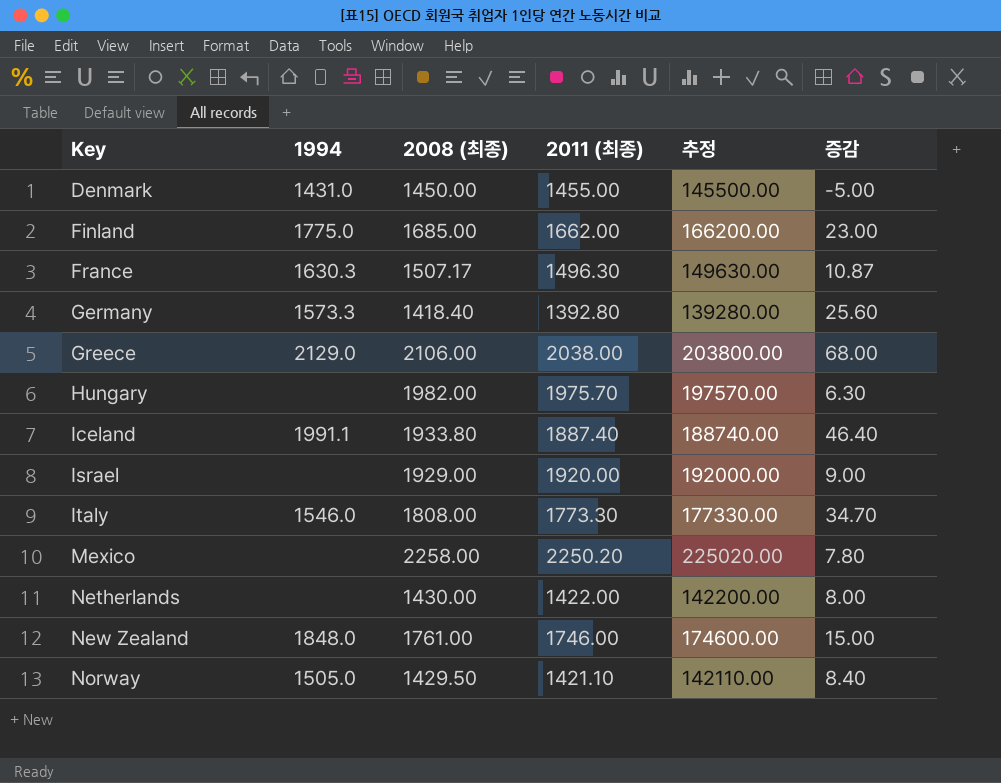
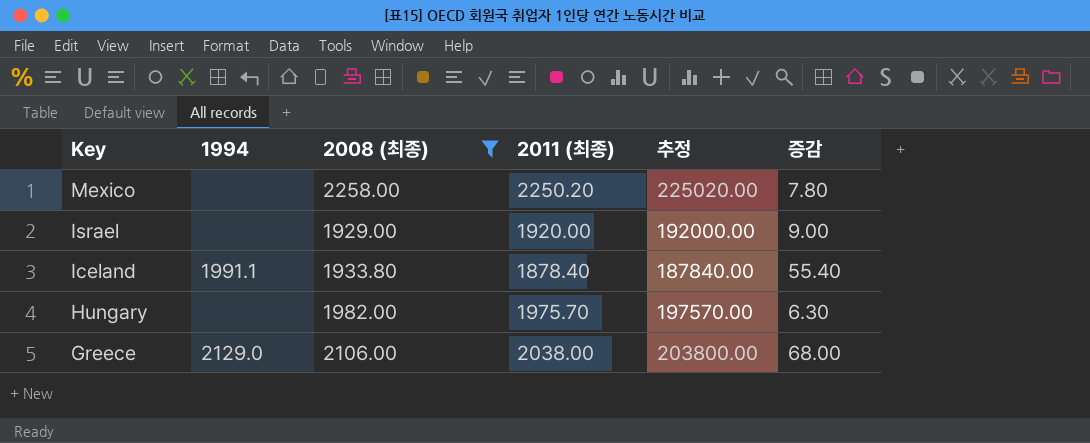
filter: none -> 2008 (최종) >= 1929.00
row order: Key ascending -> Key descending
Iceland | 2011 (최종): 1887.40 -> 1878.40
Iceland | 추정: 188740.00 -> 187840.00
Iceland | 증감: 46.40 -> 55.40

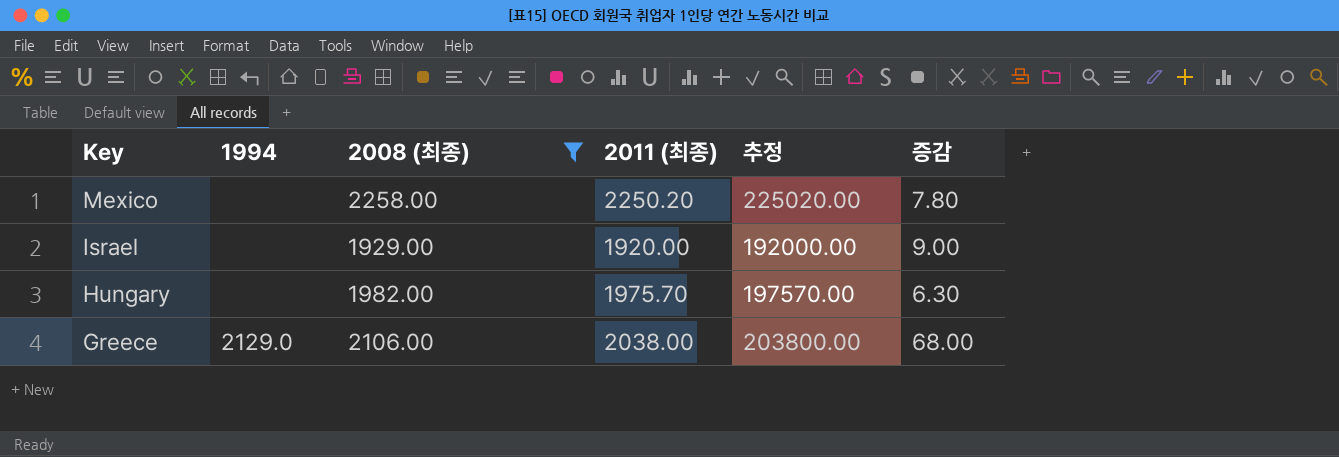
row Iceland: 1991.1 | 1933.80 | 1878.40 | 187840.00 | 55.40 -> none

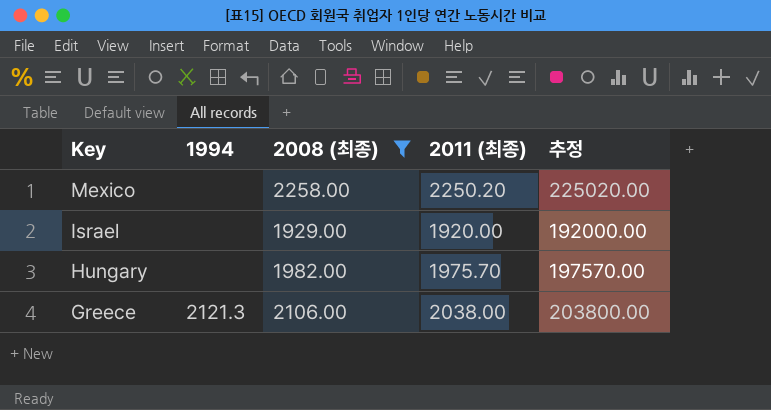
column 증감 | formula: [2008 (최종)] - [2011 (최종)] -> none
Greece | 1994: 2129.0 -> 2121.3

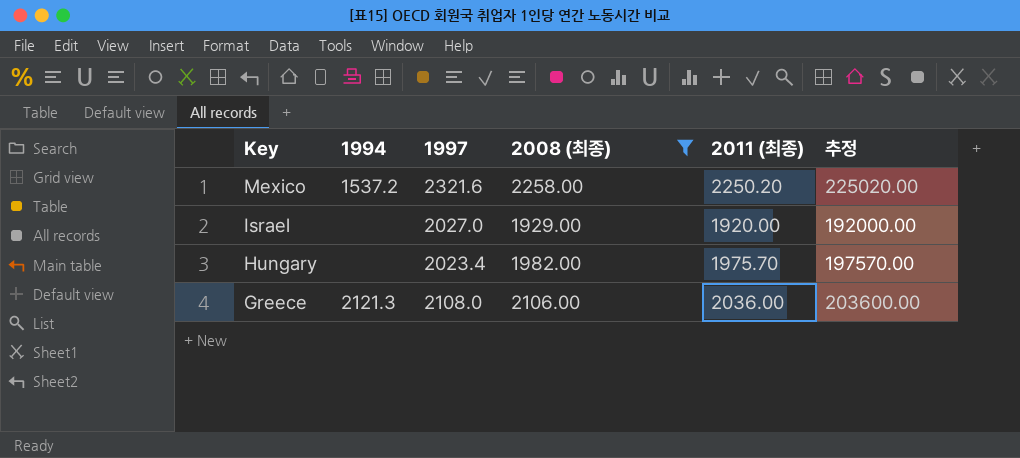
column 1997 | position: none -> 3
Mexico | 1994: none -> 1537.2
Greece | 2011 (최종): 2038.00 -> 2036.00
Greece | 추정: 203800.00 -> 203600.00

